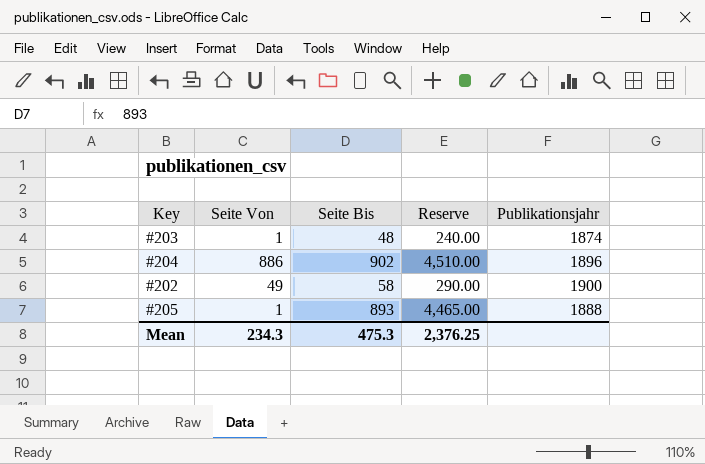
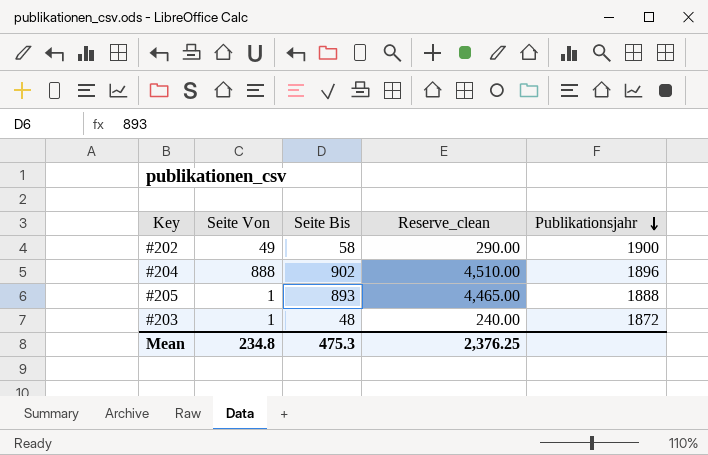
row order: none -> Publikationsjahr descending
column name: Reserve -> Reserve_clean
#204 | Seite Von: 886 -> 888
#203 | Publikationsjahr: 1874 -> 1872
Mean | Seite Von: 234.3 -> 234.8

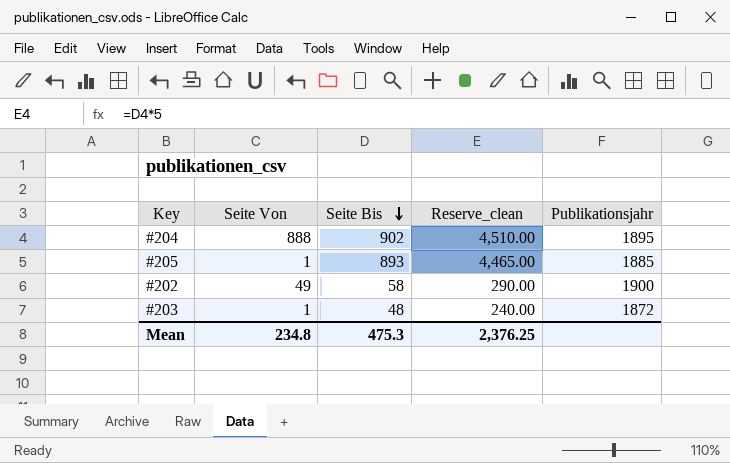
row order: Publikationsjahr descending -> Seite Bis descending
#204 | Publikationsjahr: 1896 -> 1895
#205 | Publikationsjahr: 1888 -> 1885

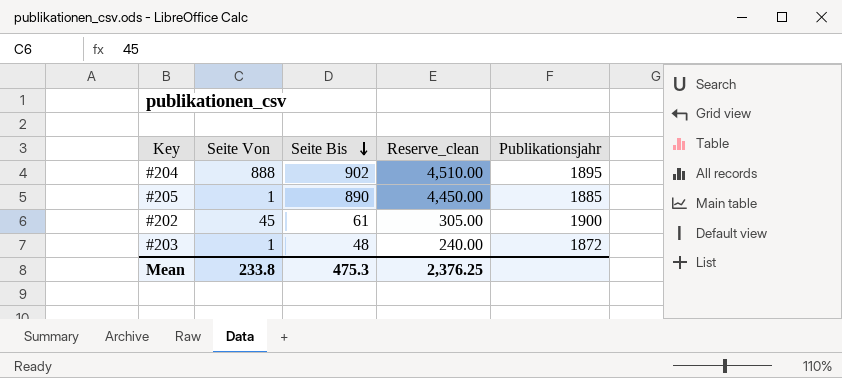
#205 | Seite Bis: 893 -> 890
#205 | Reserve_clean: 4,465.00 -> 4,450.00
#202 | Seite Von: 49 -> 45
#202 | Seite Bis: 58 -> 61
#202 | Reserve_clean: 290.00 -> 305.00
Mean | Seite Von: 234.8 -> 233.8

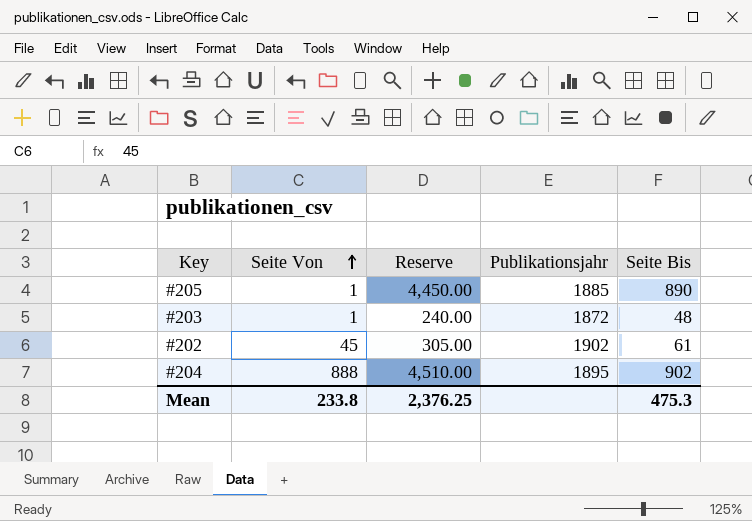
row order: Seite Bis descending -> Seite Von ascending
column name: Reserve_clean -> Reserve
column Seite Bis | position: 3 -> 5
#202 | Publikationsjahr: 1900 -> 1902

